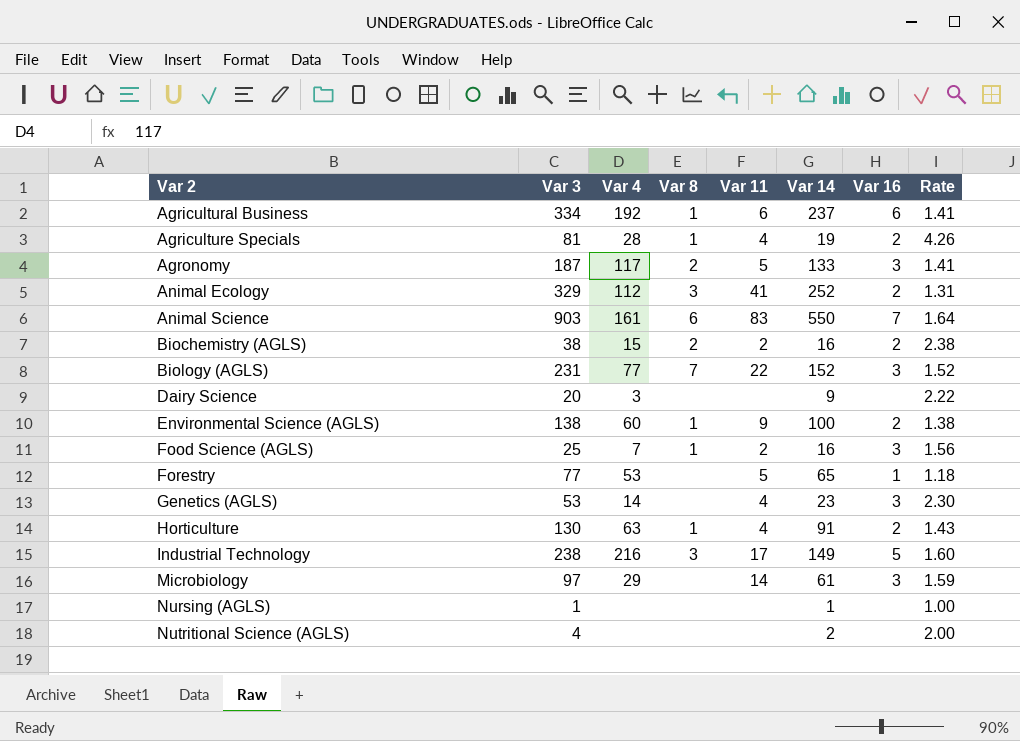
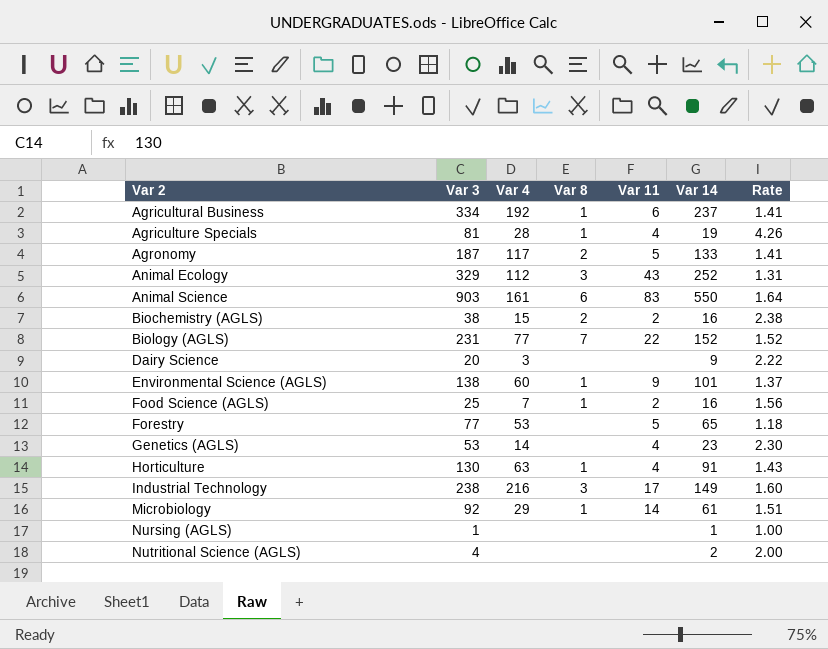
column Var 16 | position: 7 -> none
Animal Ecology | Var 11: 41 -> 43
Environmental Science (AGLS) | Var 14: 100 -> 101
Environmental Science (AGLS) | Rate: 1.38 -> 1.37
Microbiology | Var 3: 97 -> 92
Microbiology | Var 8: none -> 1
Microbiology | Rate: 1.59 -> 1.51

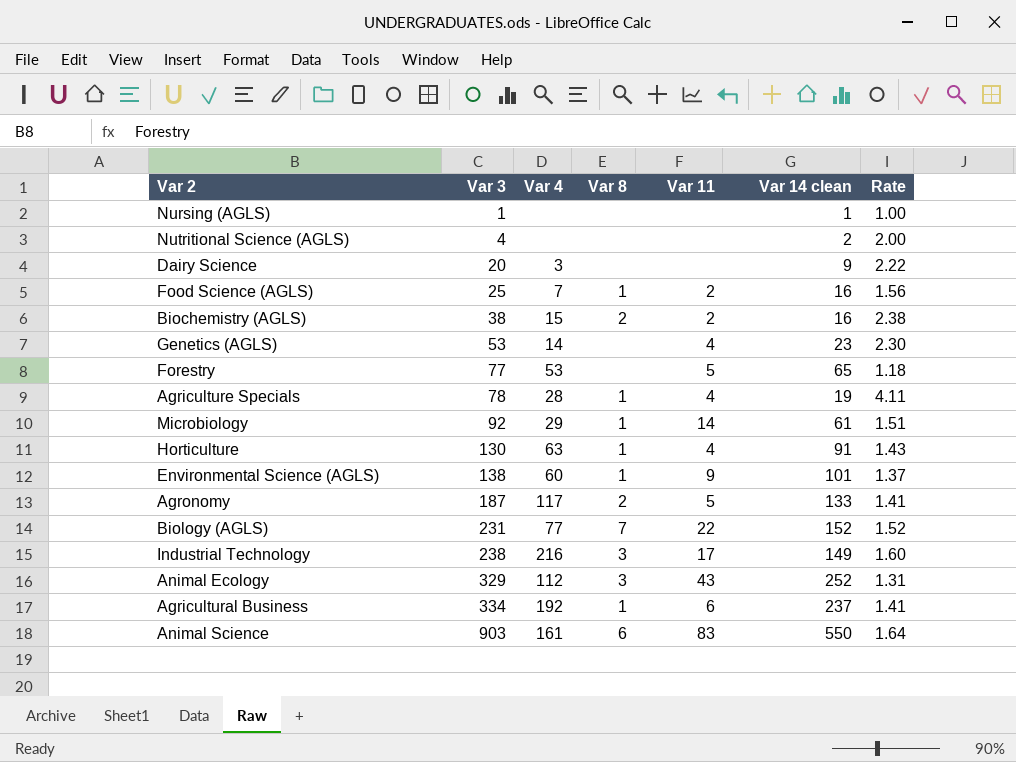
row order: Var 2 ascending -> Var 3 ascending
column name: Var 14 -> Var 14 clean
Agriculture Specials | Var 3: 81 -> 78
Agriculture Specials | Rate: 4.26 -> 4.11

